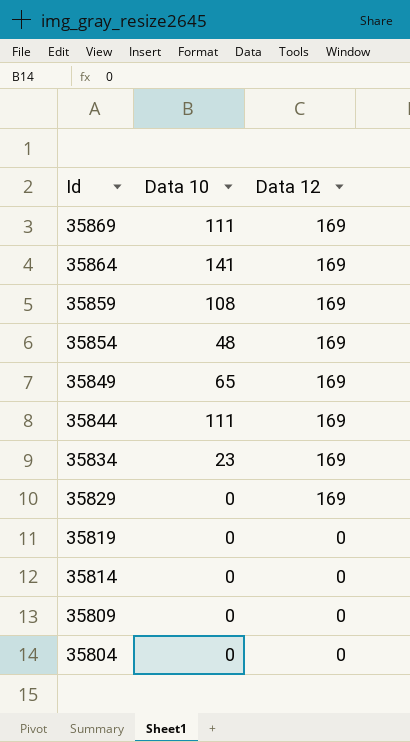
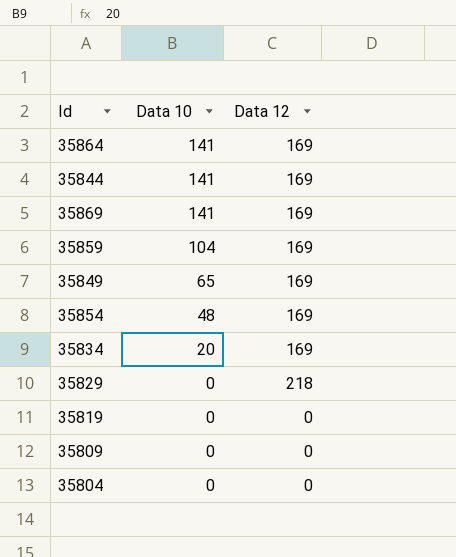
row order: Id descending -> Data 10 descending
row 35814: 0 | 0 -> none
35844 | Data 10: 111 -> 141
35869 | Data 10: 111 -> 141
35859 | Data 10: 108 -> 104
35834 | Data 10: 23 -> 20
35829 | Data 12: 169 -> 218

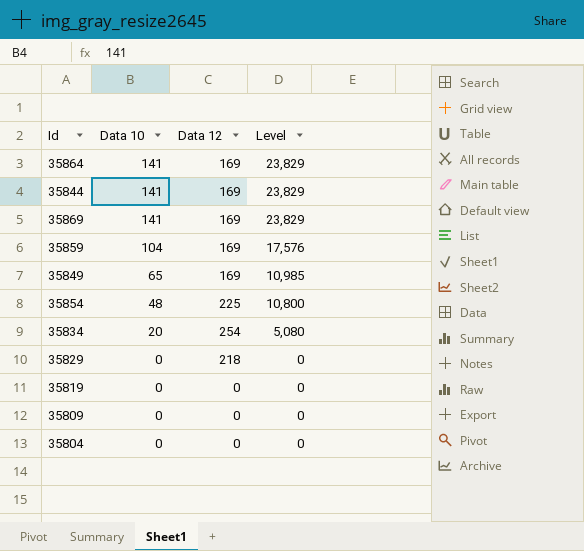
column Level | formula: none -> [Data 10] * [Data 12]
35854 | Data 12: 169 -> 225
35834 | Data 12: 169 -> 254

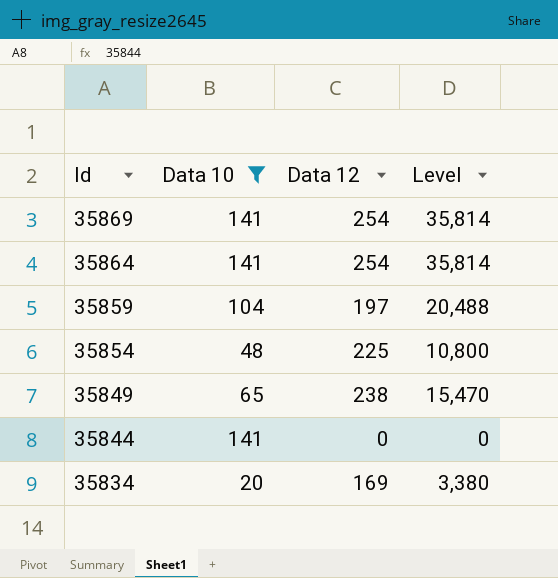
filter: none -> Data 10 != 0
row order: Data 10 descending -> Id descending
35869 | Data 12: 169 -> 254
35869 | Level: 23,829 -> 35,814
35864 | Data 12: 169 -> 254
35864 | Level: 23,829 -> 35,814
35859 | Data 12: 169 -> 197
35859 | Level: 17,576 -> 20,488
35849 | Data 12: 169 -> 238
35849 | Level: 10,985 -> 15,470
35844 | Data 12: 169 -> 0
35844 | Level: 23,829 -> 0
35834 | Data 12: 254 -> 169
35834 | Level: 5,080 -> 3,380

